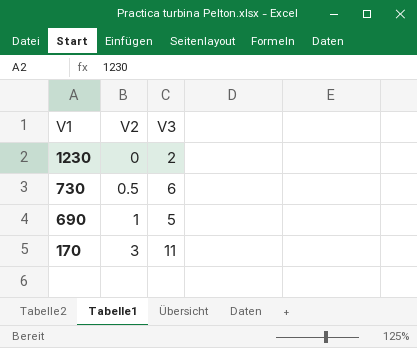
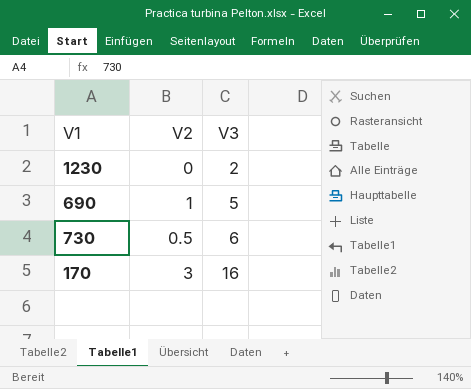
row order: V1 descending -> V3 ascending
170 | V3: 11 -> 16

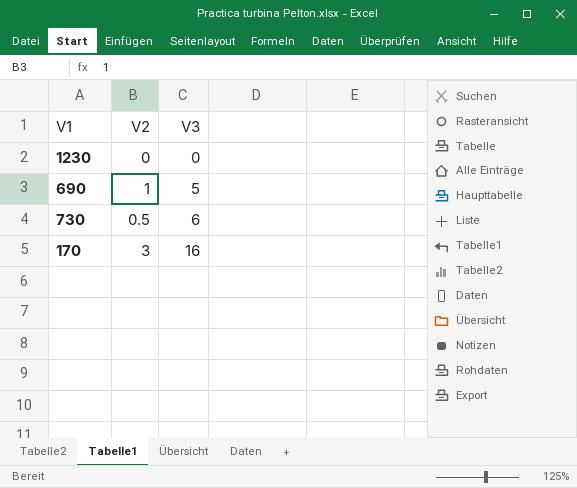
1230 | V3: 2 -> 0

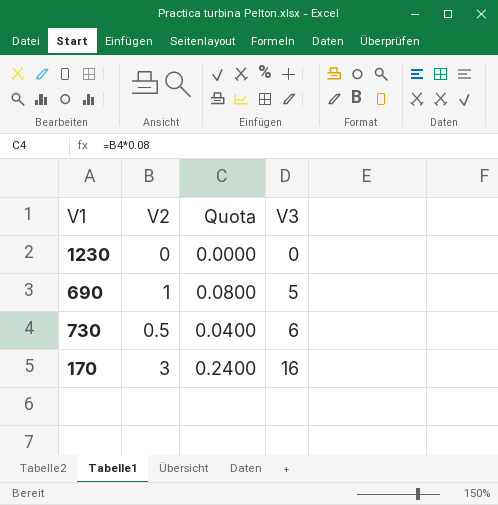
column Quota | formula: none -> [V2] * 0.08

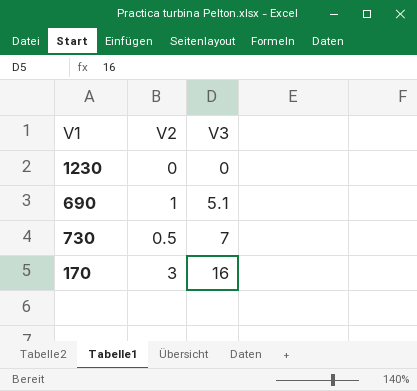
column Quota | formula: [V2] * 0.08 -> none
690 | V3: 5 -> 5.1
730 | V3: 6 -> 7

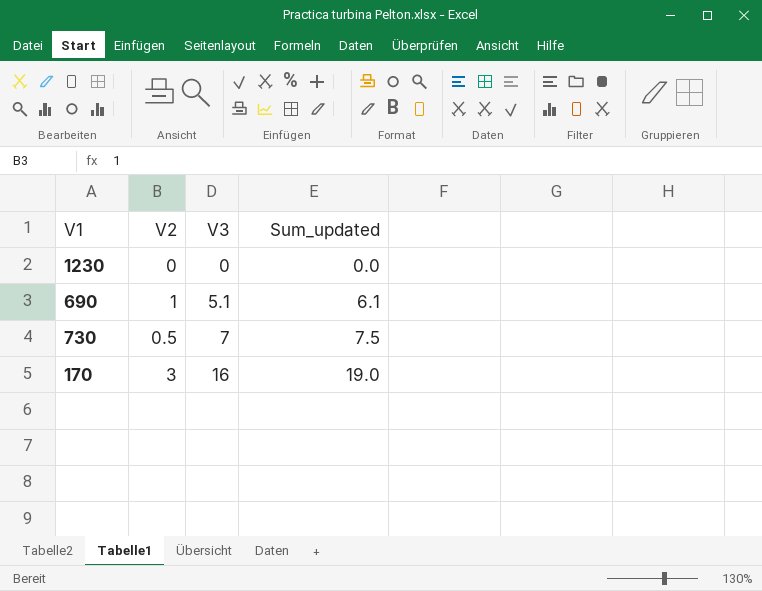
column Sum_updated | formula: none -> [V2] + [V3]

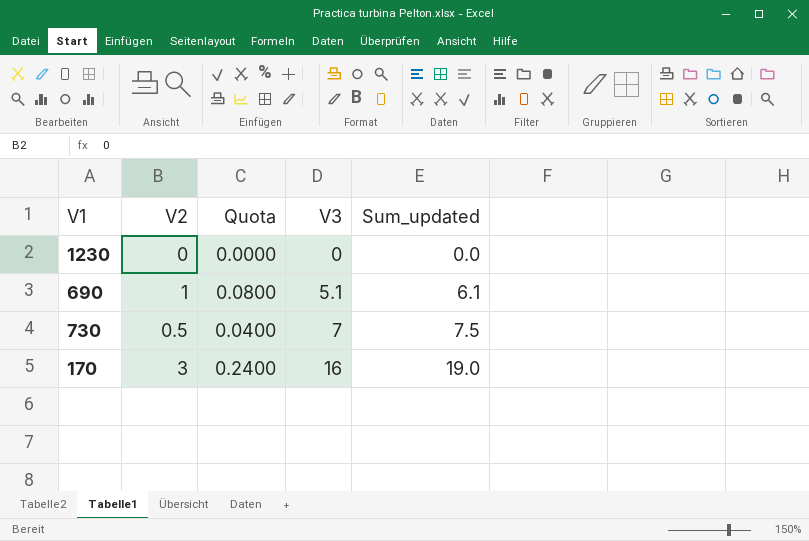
column Quota | formula: none -> [V2] * 0.08

